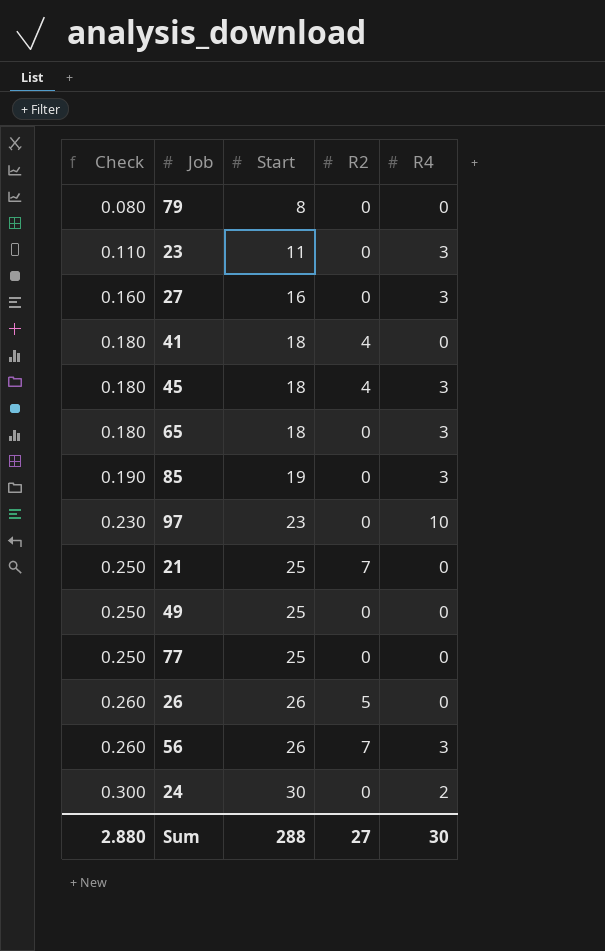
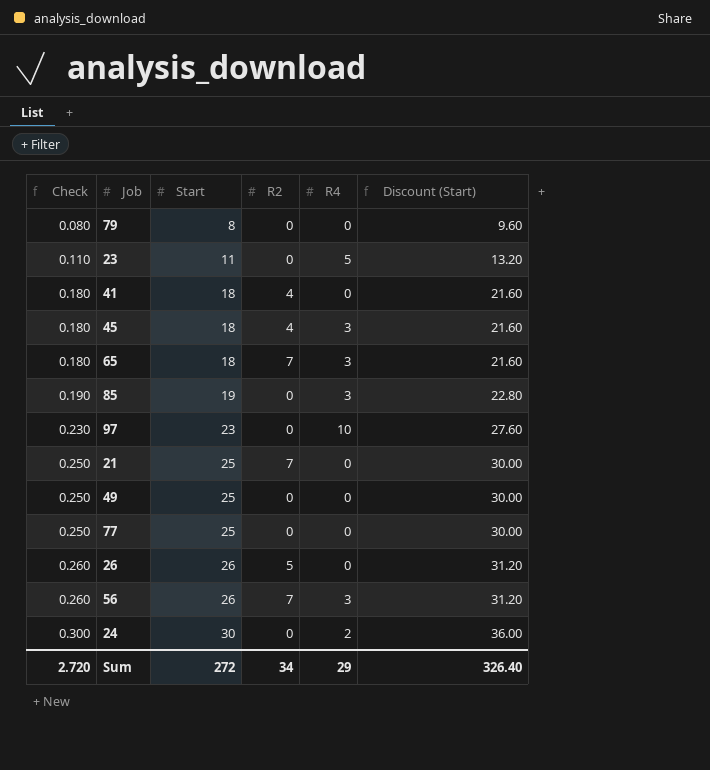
column Discount (Start) | formula: none -> [Start] * 1.2
row 27: 0.160 | 16 | 0 | 3 -> none
23 | R4: 3 -> 5
65 | R2: 0 -> 7
Sum | Check: 2.880 -> 2.720
Sum | Start: 288 -> 272
Sum | R2: 27 -> 34
Sum | R4: 30 -> 29

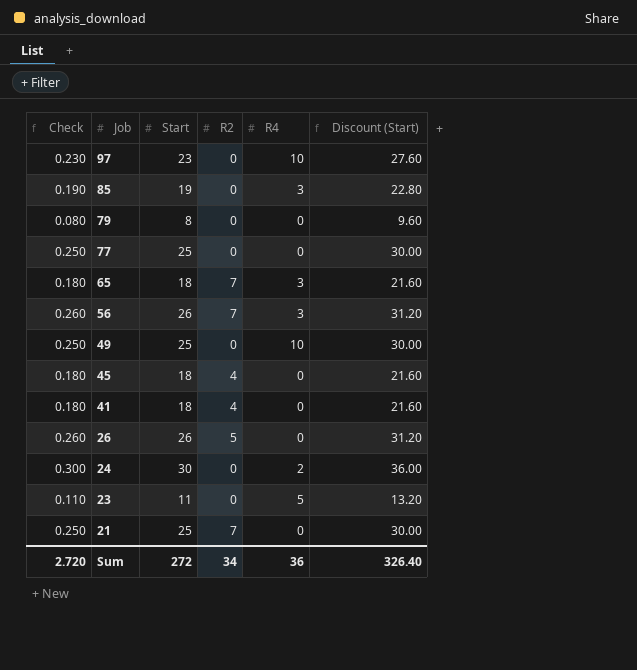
row order: Check ascending -> Job descending
49 | R4: 0 -> 10
45 | R4: 3 -> 0
Sum | R4: 29 -> 36

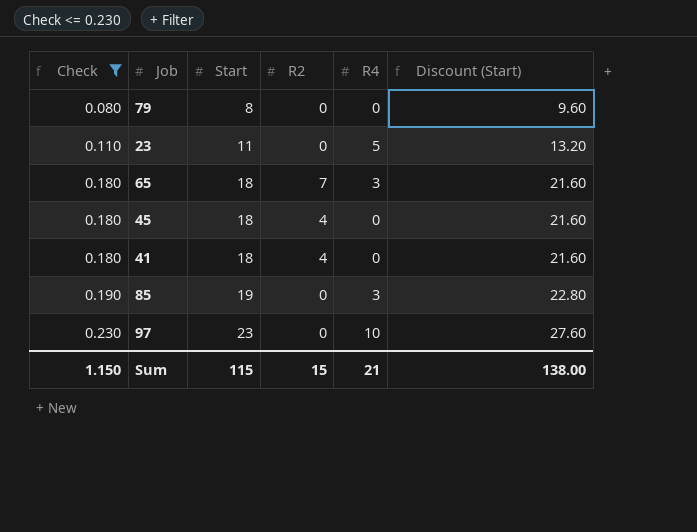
filter: none -> Check <= 0.230
row order: Job descending -> Check ascending
Sum | Check: 2.720 -> 1.150
Sum | Start: 272 -> 115
Sum | R2: 34 -> 15
Sum | R4: 36 -> 21
Sum | Discount (Start): 326.40 -> 138.00

